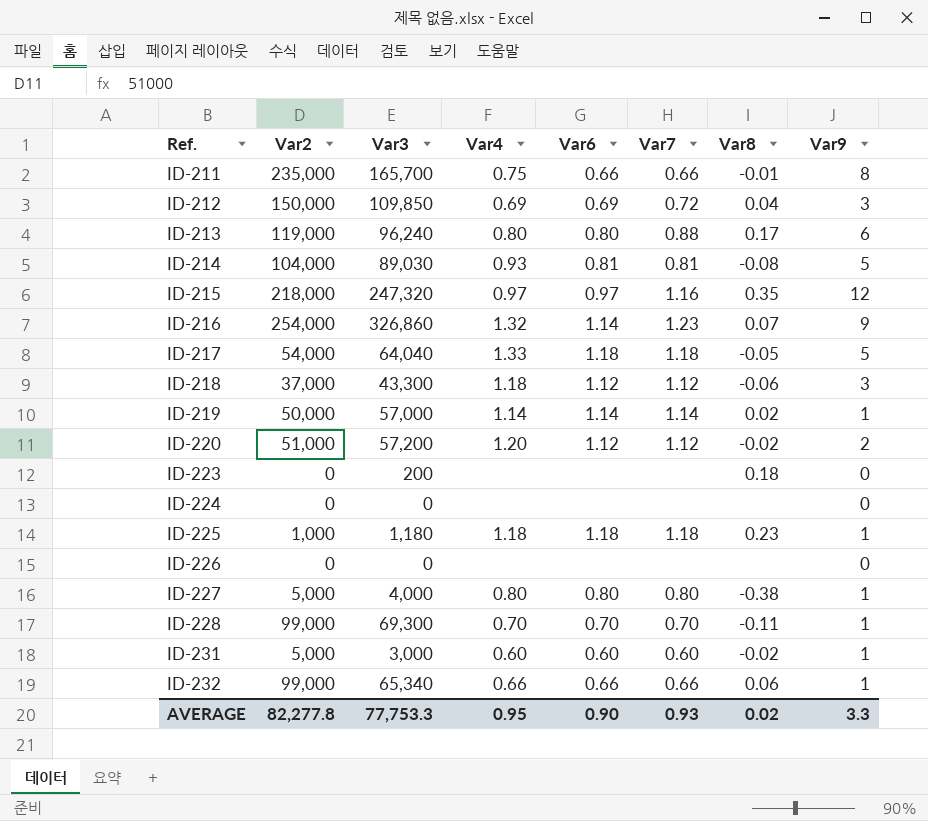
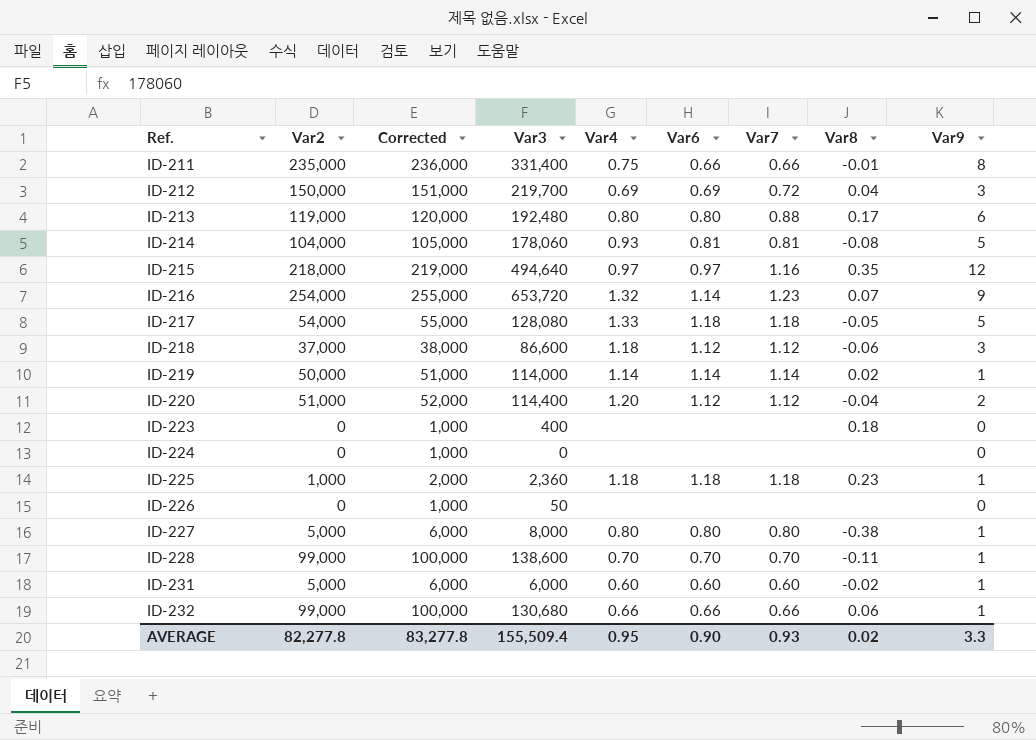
column Corrected | formula: none -> [Var2] + 1000
ID-211 | Var3: 165,700 -> 331,400
ID-212 | Var3: 109,850 -> 219,700
ID-213 | Var3: 96,240 -> 192,480
ID-214 | Var3: 89,030 -> 178,060
ID-215 | Var3: 247,320 -> 494,640
ID-216 | Var3: 326,860 -> 653,720
ID-217 | Var3: 64,040 -> 128,080
ID-218 | Var3: 43,300 -> 86,600
ID-219 | Var3: 57,000 -> 114,000
ID-220 | Var3: 57,200 -> 114,400
ID-220 | Var8: -0.02 -> -0.04
ID-223 | Var3: 200 -> 400
ID-225 | Var3: 1,180 -> 2,360
ID-226 | Var3: 0 -> 50
ID-227 | Var3: 4,000 -> 8,000
ID-228 | Var3: 69,300 -> 138,600
ID-231 | Var3: 3,000 -> 6,000
ID-232 | Var3: 65,340 -> 130,680
AVERAGE | Var3: 77,753.3 -> 155,509.4

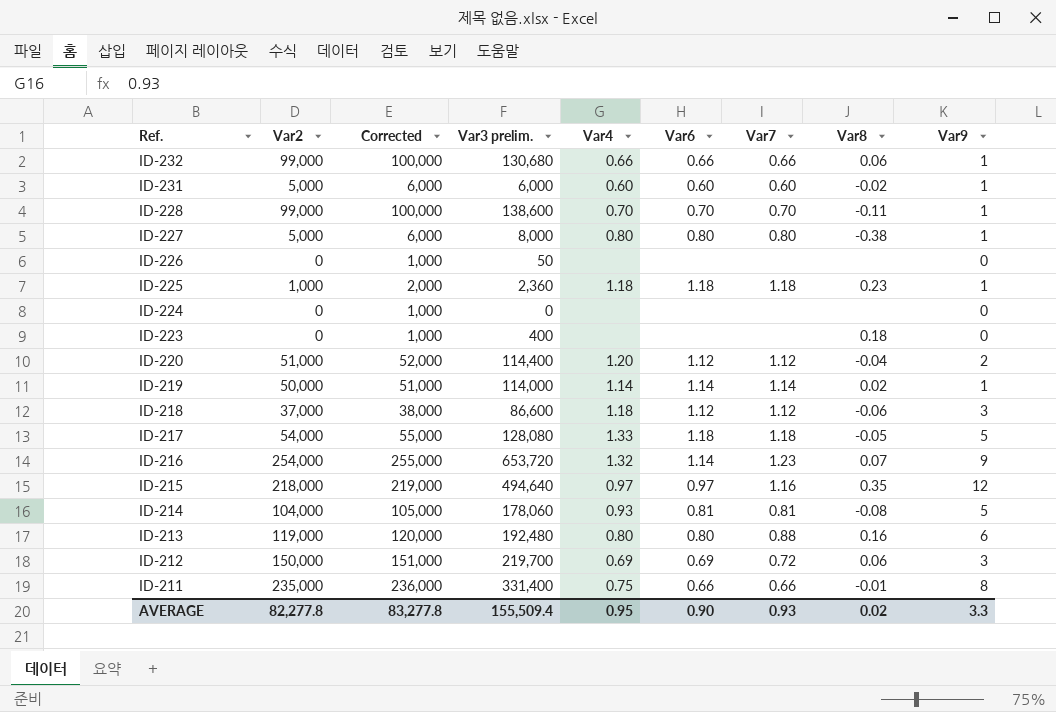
row order: Ref. ascending -> Ref. descending
column name: Var3 -> Var3 prelim.
ID-213 | Var8: 0.17 -> 0.16
ID-212 | Var8: 0.04 -> 0.06

